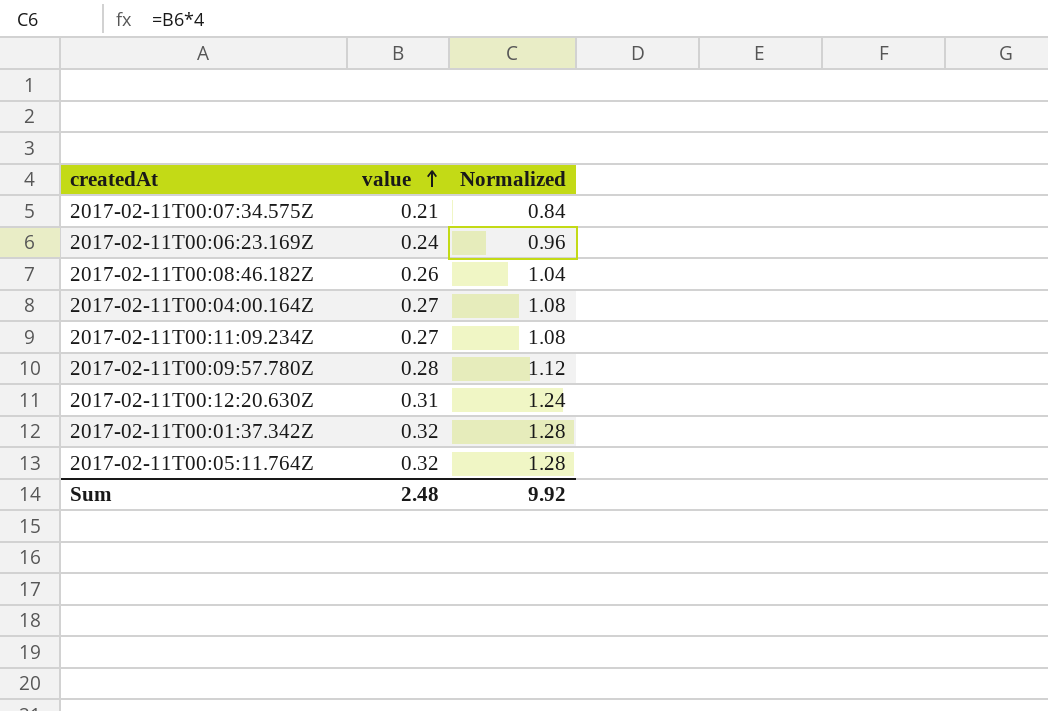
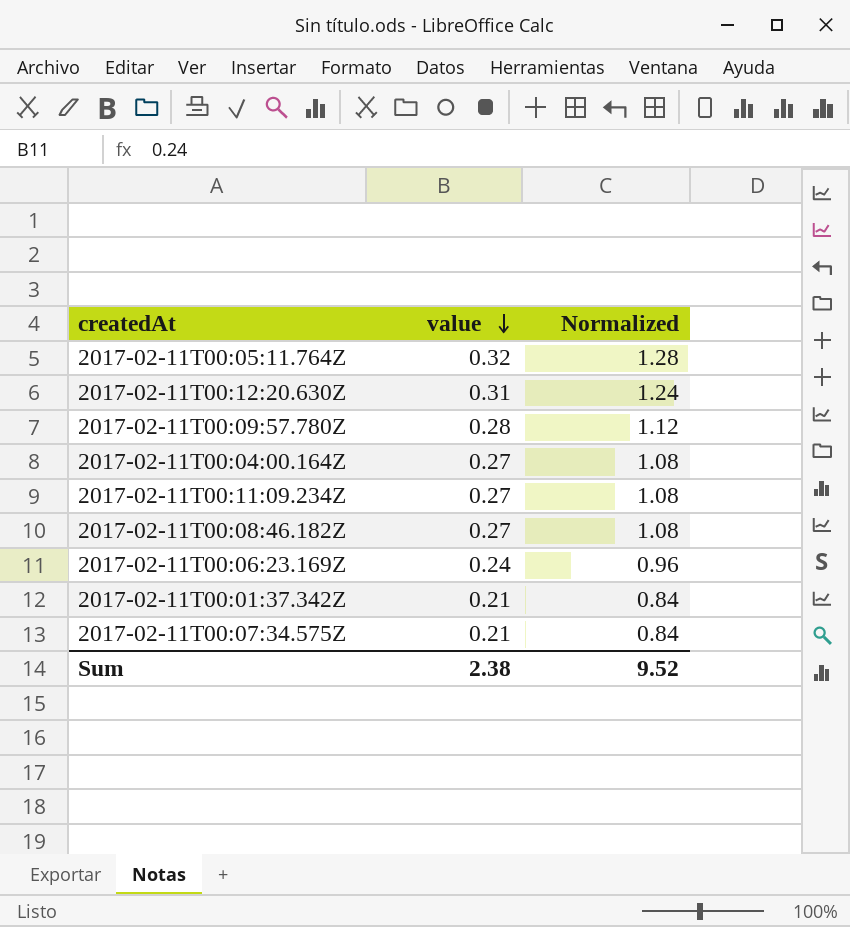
row order: value ascending -> value descending
2017-02-11T00:08:46.182Z | value: 0.26 -> 0.27
2017-02-11T00:08:46.182Z | Normalized: 1.04 -> 1.08
2017-02-11T00:01:37.342Z | value: 0.32 -> 0.21
2017-02-11T00:01:37.342Z | Normalized: 1.28 -> 0.84
Sum | value: 2.48 -> 2.38
Sum | Normalized: 9.92 -> 9.52

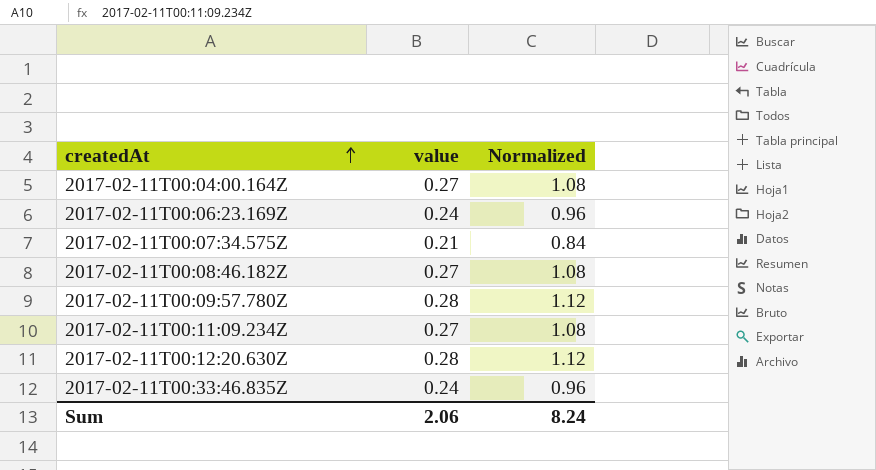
row order: value descending -> createdAt ascending
row 2017-02-11T00:05:11.764Z: 0.32 | 1.28 -> none
row 2017-02-11T00:01:37.342Z: 0.21 | 0.84 -> none
2017-02-11T00:12:20.630Z | value: 0.31 -> 0.28
2017-02-11T00:12:20.630Z | Normalized: 1.24 -> 1.12
row 2017-02-11T00:33:46.835Z: none -> 0.24 | 0.96
Sum | value: 2.38 -> 2.06
Sum | Normalized: 9.52 -> 8.24

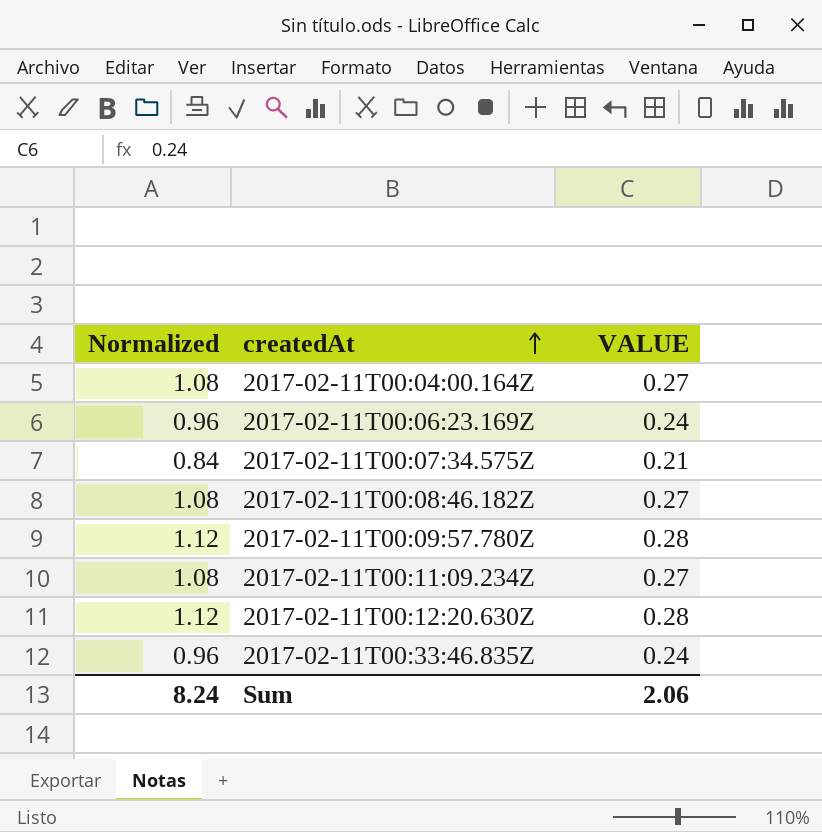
column Normalized | position: 3 -> 1
column name: value -> VALUE

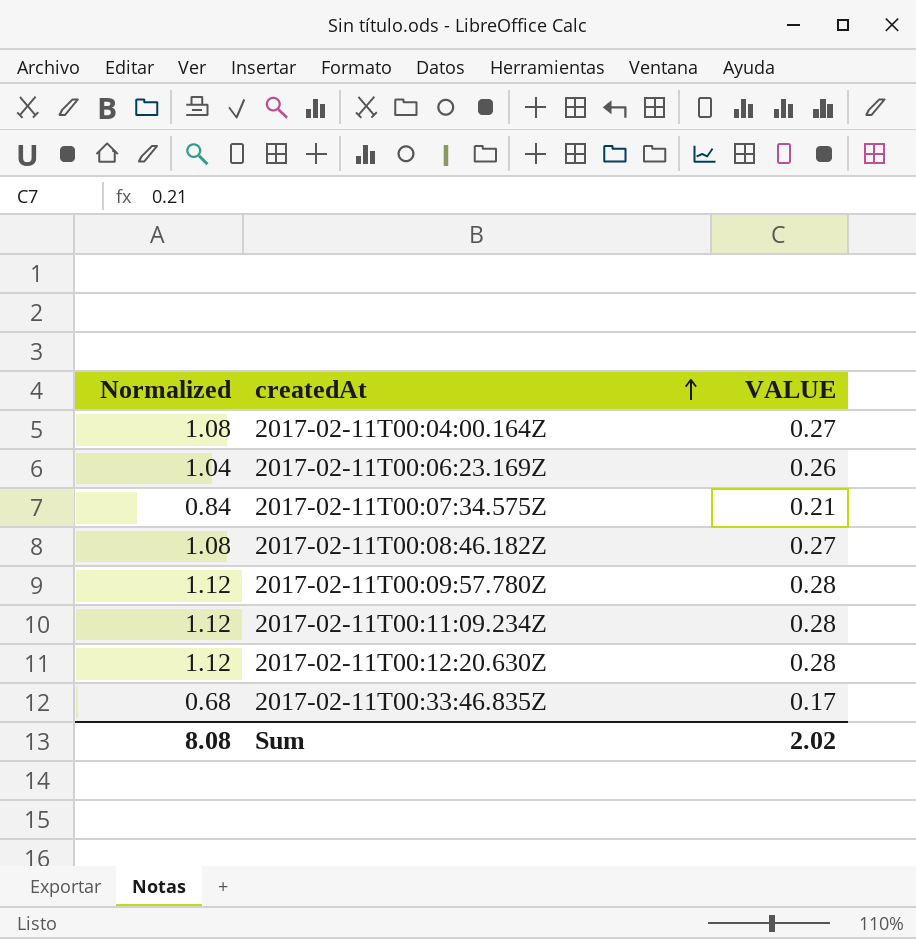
2017-02-11T00:06:23.169Z | Normalized: 0.96 -> 1.04
2017-02-11T00:06:23.169Z | VALUE: 0.24 -> 0.26
2017-02-11T00:11:09.234Z | Normalized: 1.08 -> 1.12
2017-02-11T00:11:09.234Z | VALUE: 0.27 -> 0.28
2017-02-11T00:33:46.835Z | Normalized: 0.96 -> 0.68
2017-02-11T00:33:46.835Z | VALUE: 0.24 -> 0.17
Sum | Normalized: 8.24 -> 8.08
Sum | VALUE: 2.06 -> 2.02

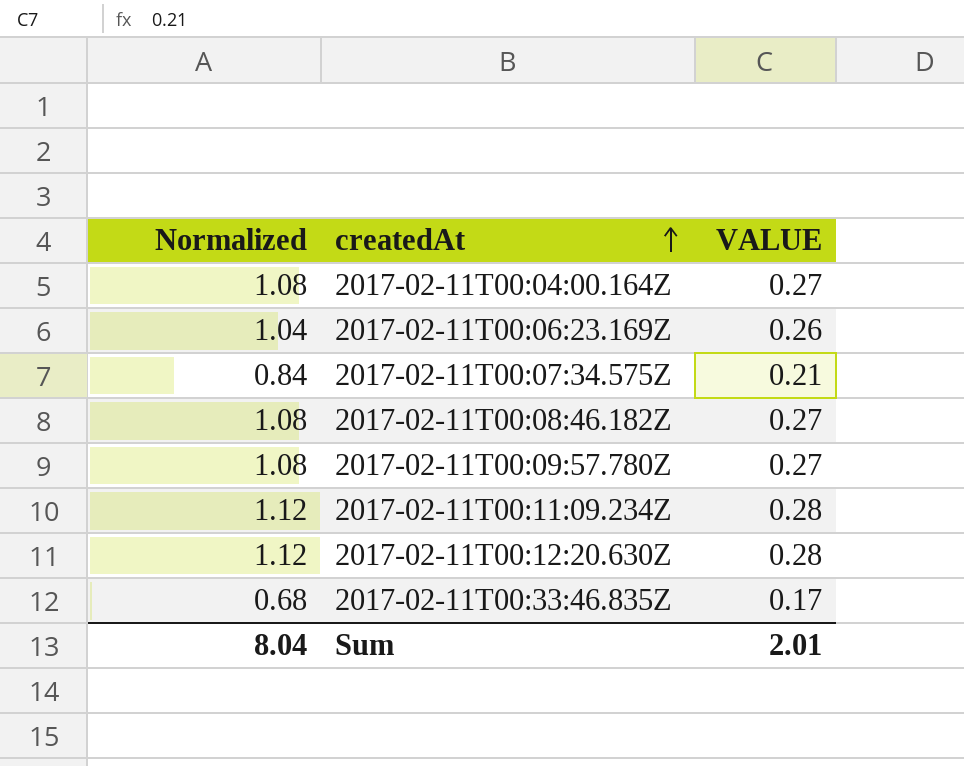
2017-02-11T00:09:57.780Z | Normalized: 1.12 -> 1.08
2017-02-11T00:09:57.780Z | VALUE: 0.28 -> 0.27
Sum | Normalized: 8.08 -> 8.04
Sum | VALUE: 2.02 -> 2.01

